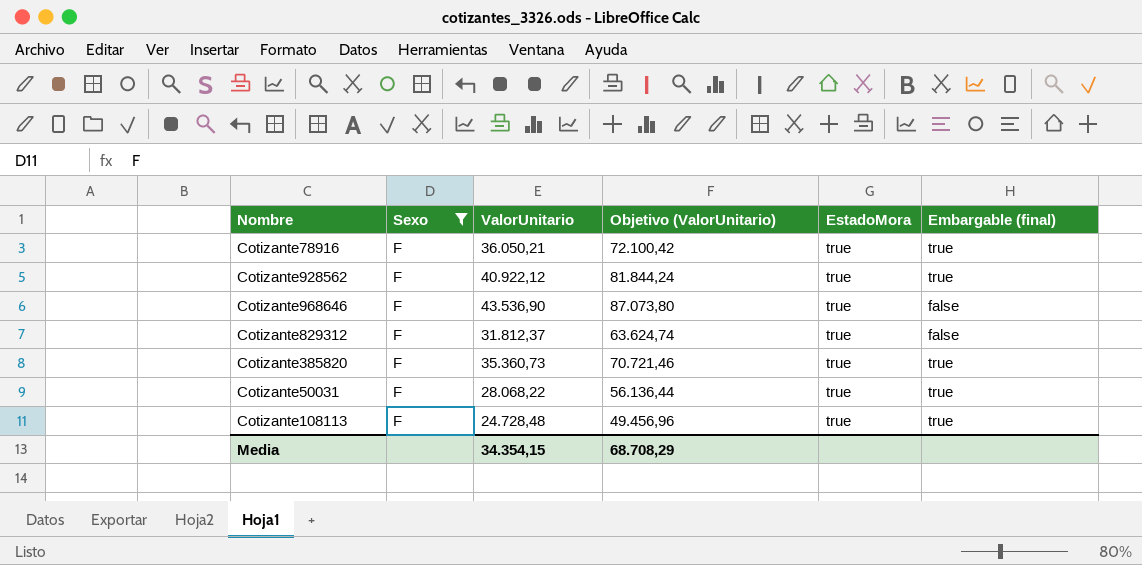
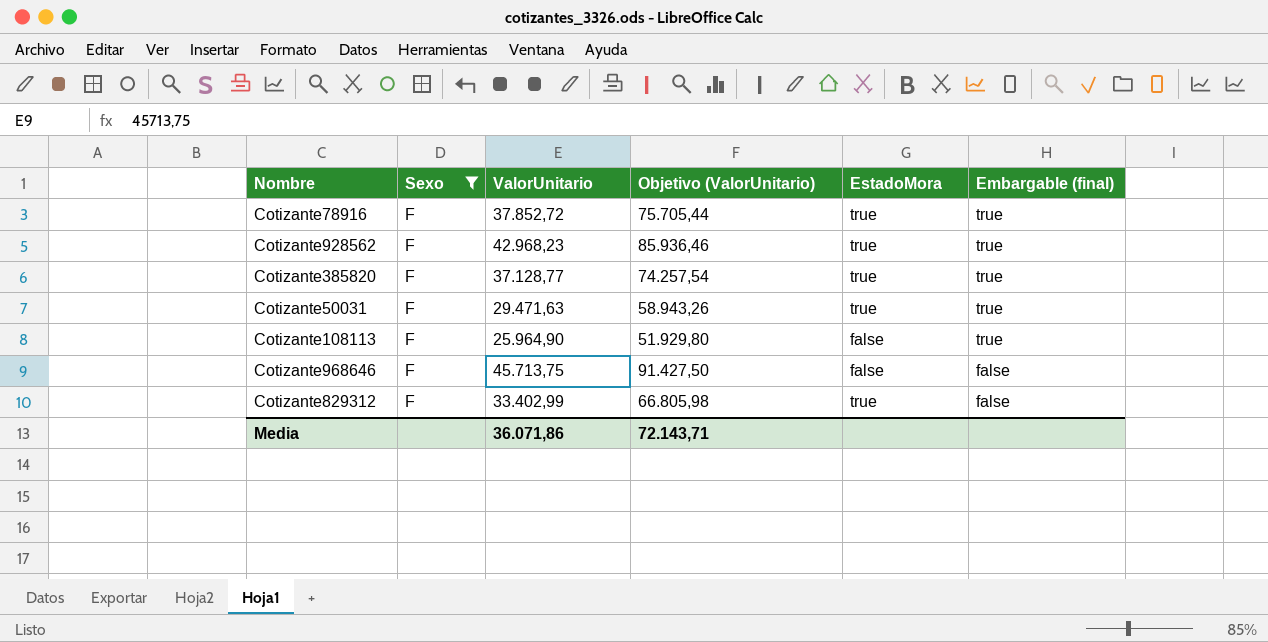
row order: none -> Embargable (final) descending
Cotizante78916 | ValorUnitario: 36.050,21 -> 37.852,72
Cotizante78916 | Objetivo (ValorUnitario): 72.100,42 -> 75.705,44
Cotizante928562 | ValorUnitario: 40.922,12 -> 42.968,23
Cotizante928562 | Objetivo (ValorUnitario): 81.844,24 -> 85.936,46
Cotizante385820 | ValorUnitario: 35.360,73 -> 37.128,77
Cotizante385820 | Objetivo (ValorUnitario): 70.721,46 -> 74.257,54
Cotizante50031 | ValorUnitario: 28.068,22 -> 29.471,63
Cotizante50031 | Objetivo (ValorUnitario): 56.136,44 -> 58.943,26
Cotizante108113 | ValorUnitario: 24.728,48 -> 25.964,90
Cotizante108113 | Objetivo (ValorUnitario): 49.456,96 -> 51.929,80
Cotizante108113 | EstadoMora: true -> false
Cotizante968646 | ValorUnitario: 43.536,90 -> 45.713,75
Cotizante968646 | Objetivo (ValorUnitario): 87.073,80 -> 91.427,50
Cotizante968646 | EstadoMora: true -> false
Cotizante829312 | ValorUnitario: 31.812,37 -> 33.402,99
Cotizante829312 | Objetivo (ValorUnitario): 63.624,74 -> 66.805,98
Media | ValorUnitario: 34.354,15 -> 36.071,86
Media | Objetivo (ValorUnitario): 68.708,29 -> 72.143,71

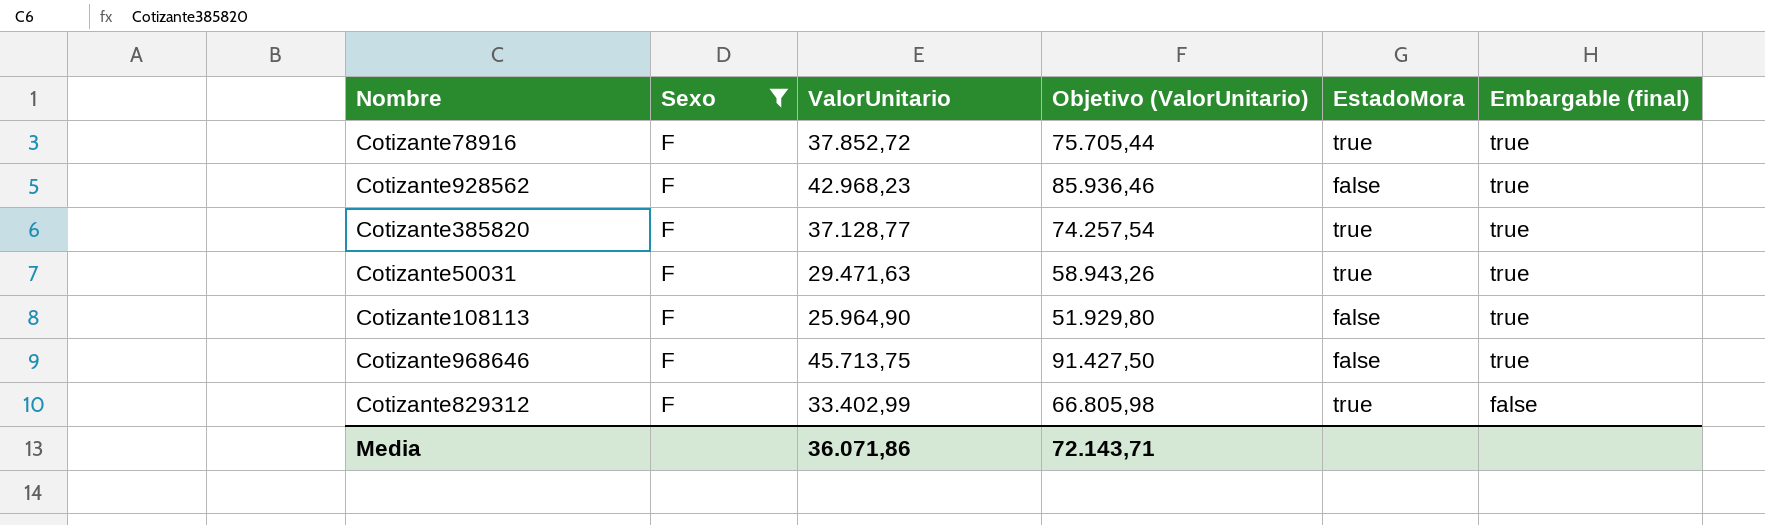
Cotizante928562 | EstadoMora: true -> false
Cotizante968646 | Embargable (final): false -> true

